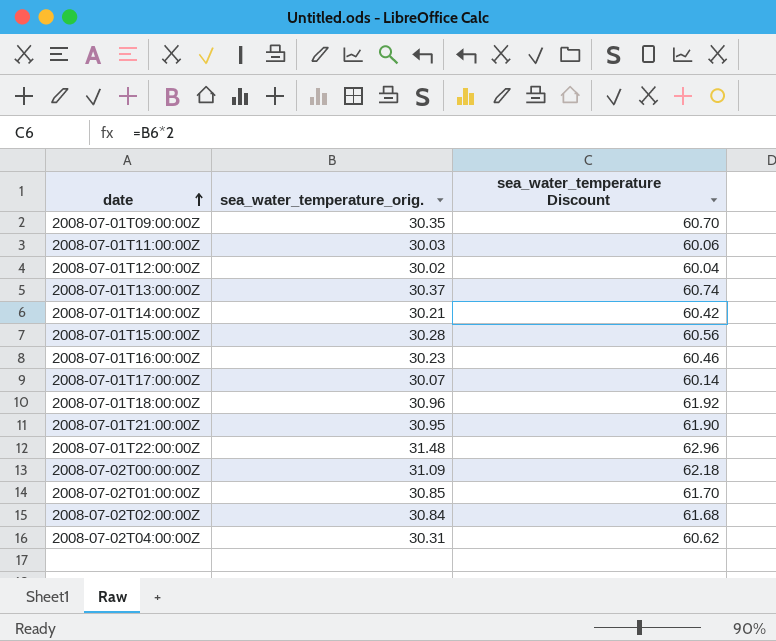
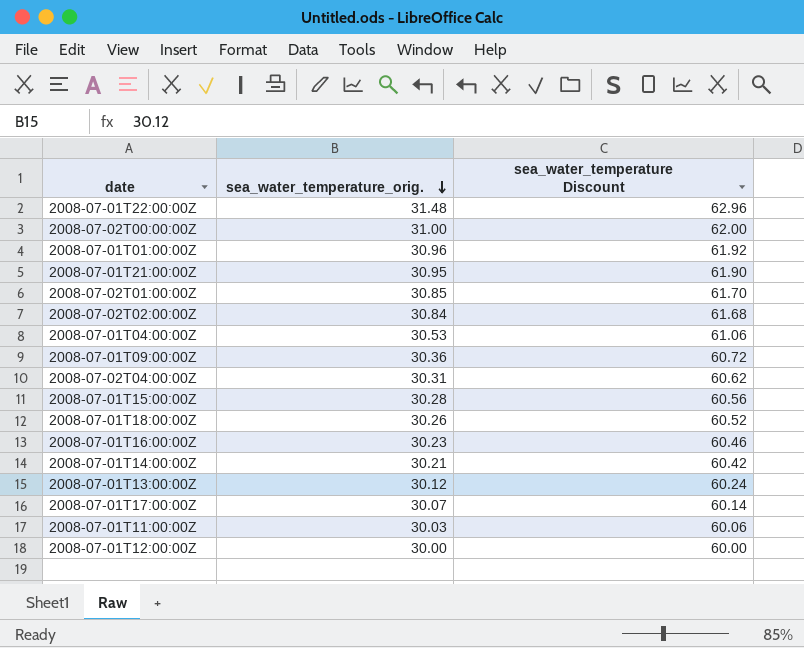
row order: date ascending -> sea_water_temperature_orig. descending
2008-07-02T00:00:00Z | sea_water_temperature_orig.: 31.09 -> 31.00
2008-07-02T00:00:00Z | sea_water_temperature Discount: 62.18 -> 62.00
row 2008-07-01T01:00:00Z: none -> 30.96 | 61.92
row 2008-07-01T04:00:00Z: none -> 30.53 | 61.06
2008-07-01T09:00:00Z | sea_water_temperature_orig.: 30.35 -> 30.36
2008-07-01T09:00:00Z | sea_water_temperature Discount: 60.70 -> 60.72
2008-07-01T18:00:00Z | sea_water_temperature_orig.: 30.96 -> 30.26
2008-07-01T18:00:00Z | sea_water_temperature Discount: 61.92 -> 60.52
2008-07-01T13:00:00Z | sea_water_temperature_orig.: 30.37 -> 30.12
2008-07-01T13:00:00Z | sea_water_temperature Discount: 60.74 -> 60.24
2008-07-01T12:00:00Z | sea_water_temperature_orig.: 30.02 -> 30.00
2008-07-01T12:00:00Z | sea_water_temperature Discount: 60.04 -> 60.00

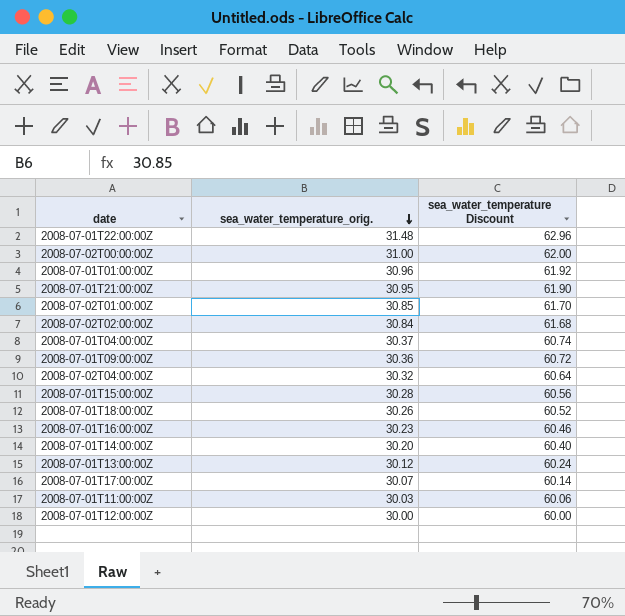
2008-07-01T04:00:00Z | sea_water_temperature_orig.: 30.53 -> 30.37
2008-07-01T04:00:00Z | sea_water_temperature Discount: 61.06 -> 60.74
2008-07-02T04:00:00Z | sea_water_temperature_orig.: 30.31 -> 30.32
2008-07-02T04:00:00Z | sea_water_temperature Discount: 60.62 -> 60.64
2008-07-01T14:00:00Z | sea_water_temperature_orig.: 30.21 -> 30.20
2008-07-01T14:00:00Z | sea_water_temperature Discount: 60.42 -> 60.40

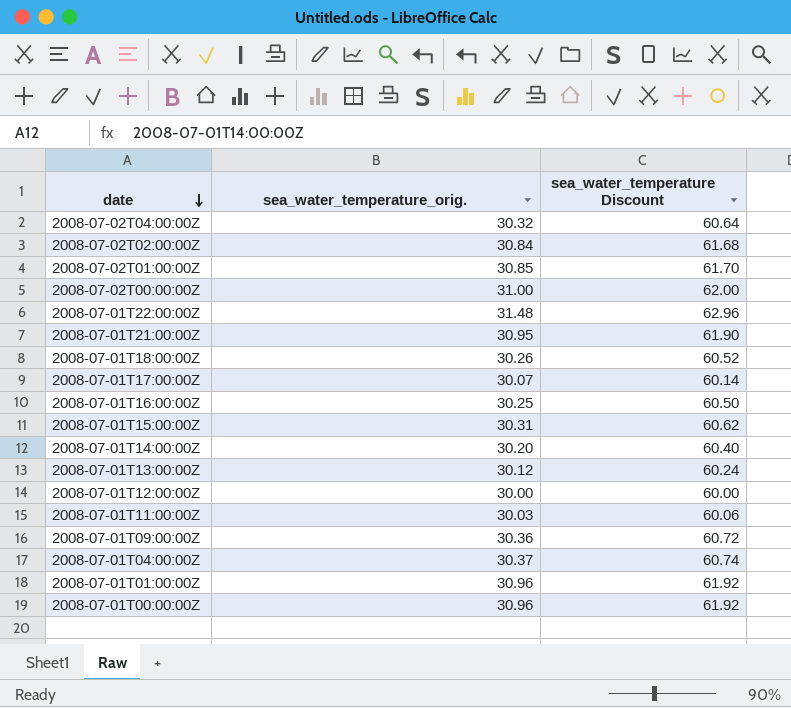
row order: sea_water_temperature_orig. descending -> date descending
2008-07-01T16:00:00Z | sea_water_temperature_orig.: 30.23 -> 30.25
2008-07-01T16:00:00Z | sea_water_temperature Discount: 60.46 -> 60.50
2008-07-01T15:00:00Z | sea_water_temperature_orig.: 30.28 -> 30.31
2008-07-01T15:00:00Z | sea_water_temperature Discount: 60.56 -> 60.62
row 2008-07-01T00:00:00Z: none -> 30.96 | 61.92

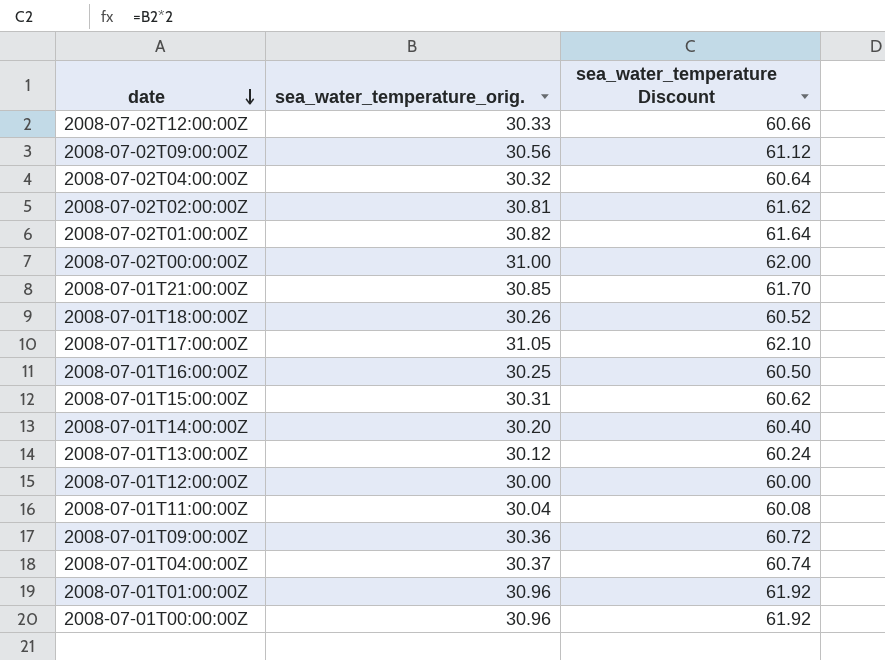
row 2008-07-01T22:00:00Z: 31.48 | 62.96 -> none
row 2008-07-02T12:00:00Z: none -> 30.33 | 60.66
row 2008-07-02T09:00:00Z: none -> 30.56 | 61.12
2008-07-02T02:00:00Z | sea_water_temperature_orig.: 30.84 -> 30.81
2008-07-02T02:00:00Z | sea_water_temperature Discount: 61.68 -> 61.62
2008-07-02T01:00:00Z | sea_water_temperature_orig.: 30.85 -> 30.82
2008-07-02T01:00:00Z | sea_water_temperature Discount: 61.70 -> 61.64
2008-07-01T21:00:00Z | sea_water_temperature_orig.: 30.95 -> 30.85
2008-07-01T21:00:00Z | sea_water_temperature Discount: 61.90 -> 61.70
2008-07-01T17:00:00Z | sea_water_temperature_orig.: 30.07 -> 31.05
2008-07-01T17:00:00Z | sea_water_temperature Discount: 60.14 -> 62.10
2008-07-01T11:00:00Z | sea_water_temperature_orig.: 30.03 -> 30.04
2008-07-01T11:00:00Z | sea_water_temperature Discount: 60.06 -> 60.08

